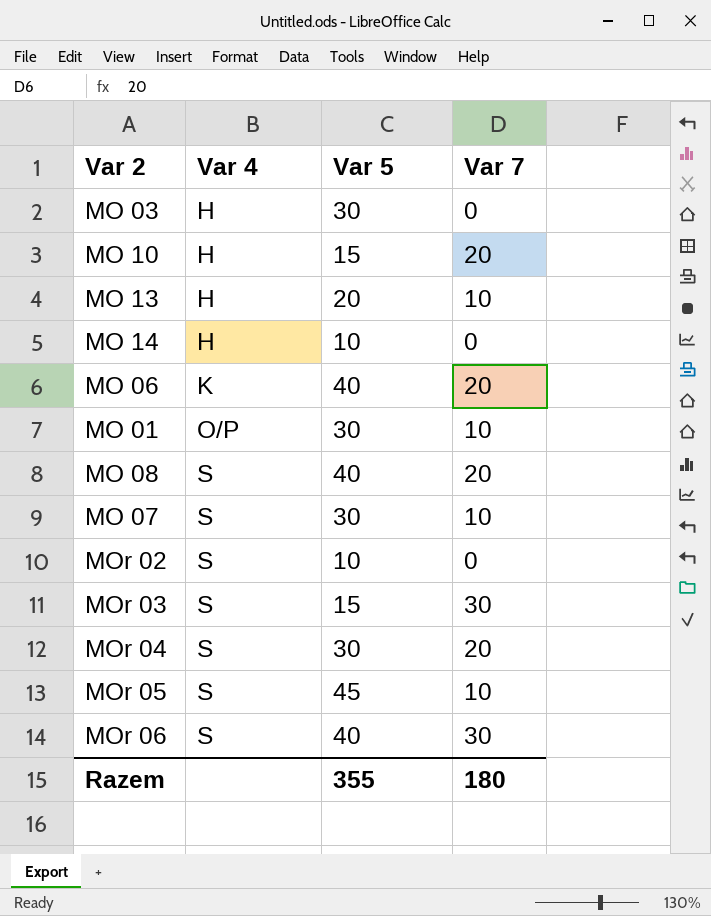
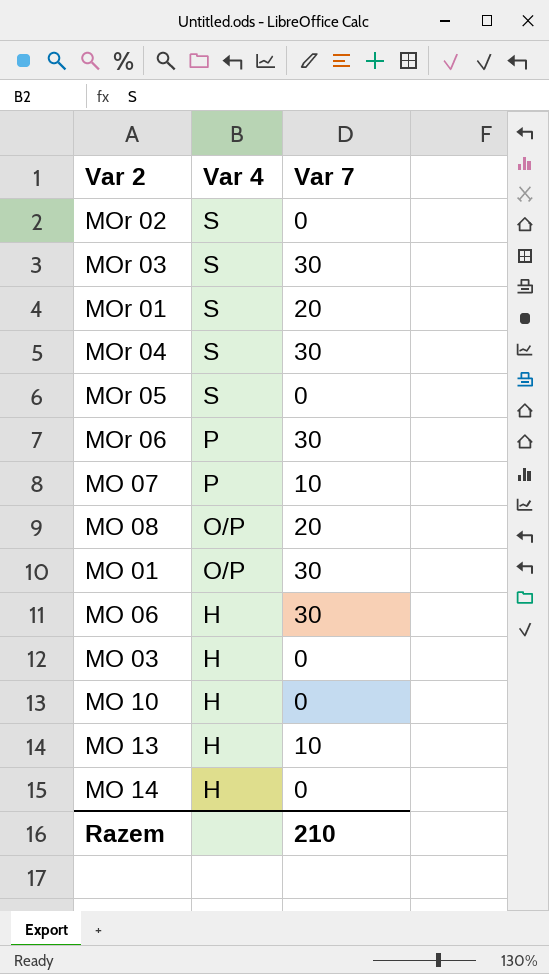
row order: Var 4 ascending -> Var 4 descending
column Var 5 | position: 3 -> none
row MOr 01: none -> S | 20
MOr 04 | Var 7: 20 -> 30
MOr 05 | Var 7: 10 -> 0
MOr 06 | Var 4: S -> P
MO 07 | Var 4: S -> P
MO 08 | Var 4: S -> O/P
MO 01 | Var 7: 10 -> 30
MO 06 | Var 4: K -> H
MO 06 | Var 7: 20 -> 30
MO 10 | Var 7: 20 -> 0
Razem | Var 7: 180 -> 210

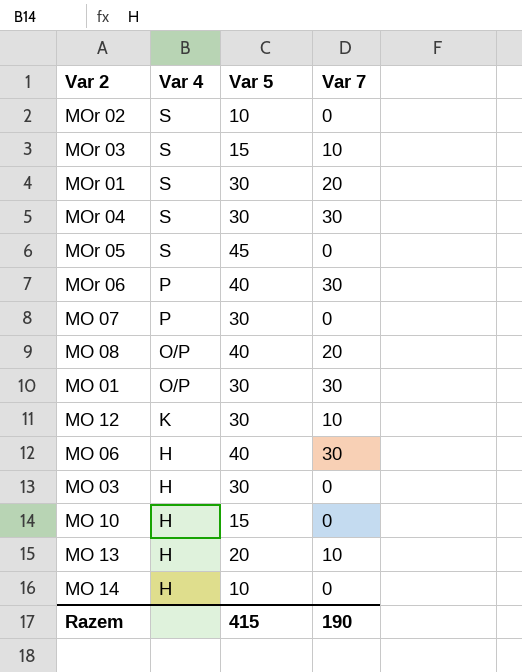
column Var 5 | position: none -> 3
MOr 03 | Var 7: 30 -> 10
MO 07 | Var 7: 10 -> 0
row MO 12: none -> K | 30 | 10
Razem | Var 7: 210 -> 190

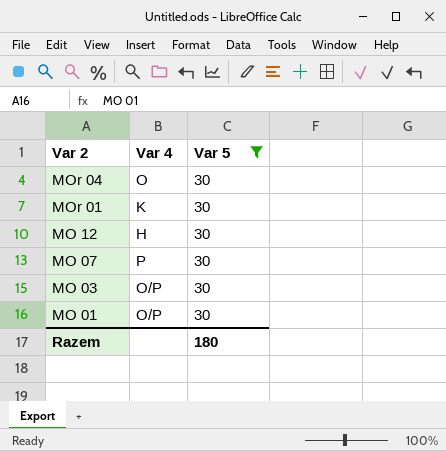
filter: none -> Var 5 = 30
row order: Var 4 descending -> Var 2 descending
column Var 7 | position: 4 -> none
MOr 04 | Var 4: S -> O
MOr 01 | Var 4: S -> K
MO 12 | Var 4: K -> H
MO 03 | Var 4: H -> O/P
Razem | Var 5: 415 -> 180

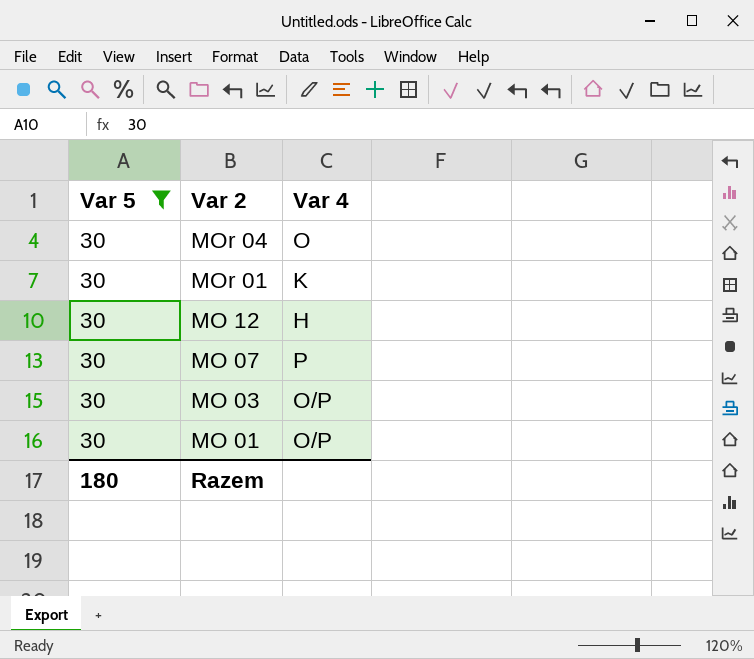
column Var 5 | position: 3 -> 1

